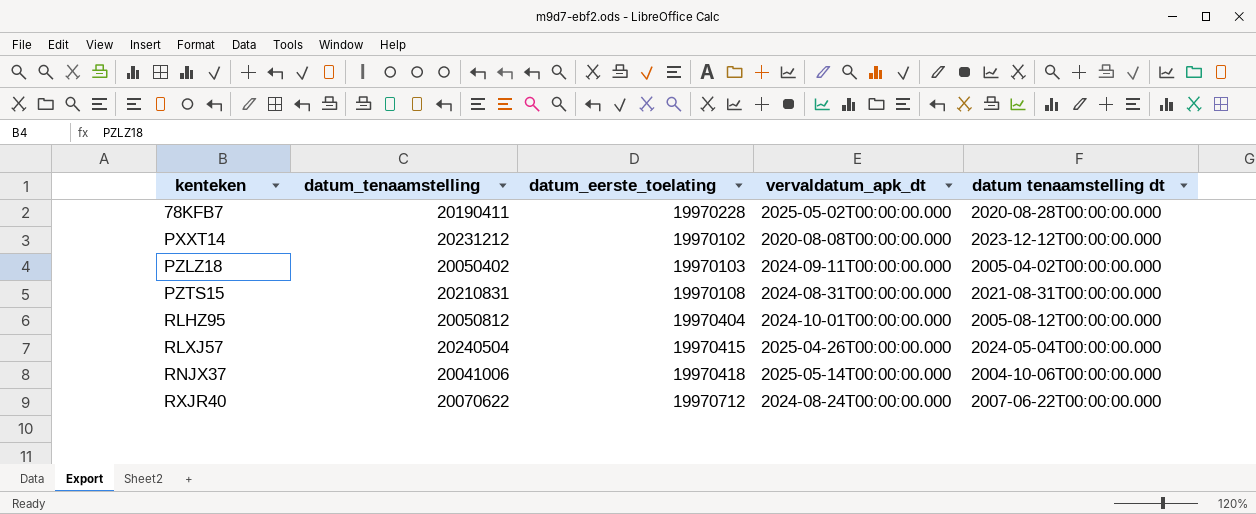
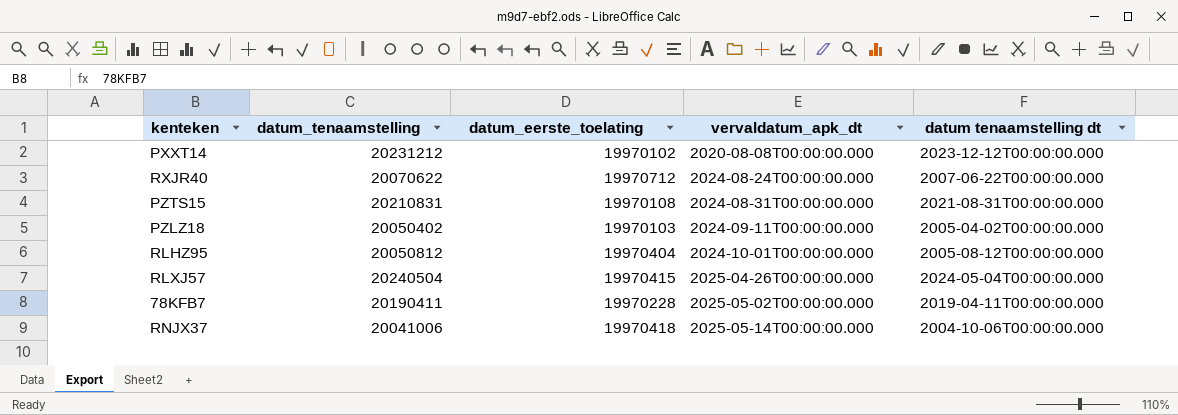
row order: kenteken ascending -> vervaldatum_apk_dt ascending
78KFB7 | datum tenaamstelling dt: 2020-08-28T00:00:00.000 -> 2019-04-11T00:00:00.000

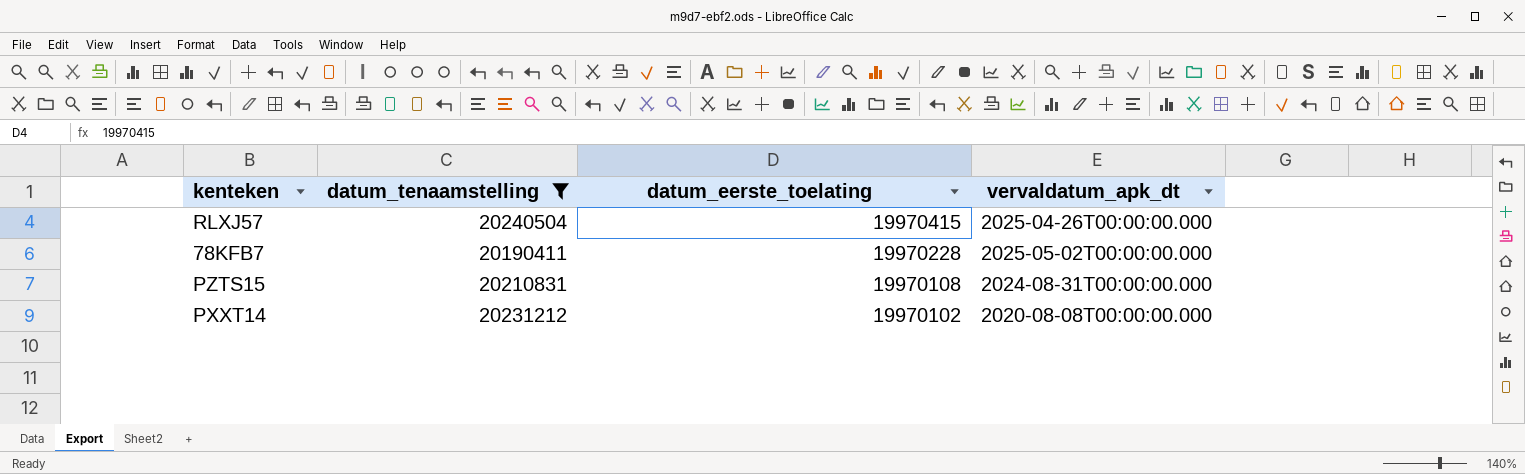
filter: none -> datum_tenaamstelling >= 20190411
row order: vervaldatum_apk_dt ascending -> datum_eerste_toelating descending
column datum tenaamstelling dt | position: 5 -> none

